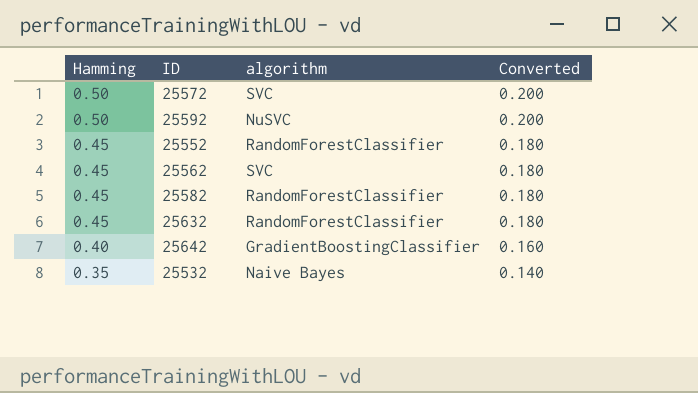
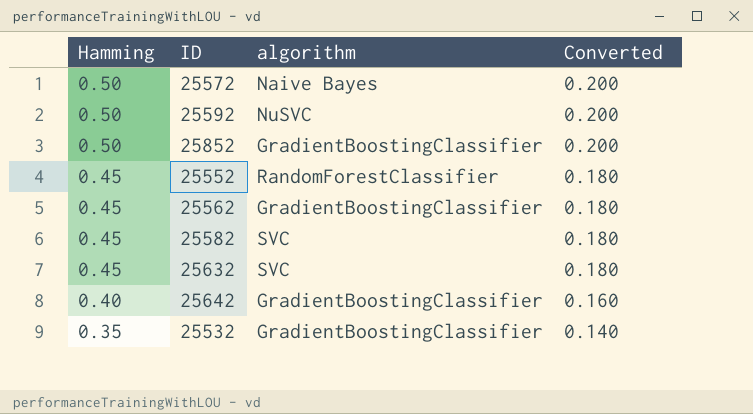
25572 | algorithm: SVC -> Naive Bayes
row 25852: none -> 0.50 | GradientBoostingClassifier | 0.200
25562 | algorithm: SVC -> GradientBoostingClassifier
25582 | algorithm: RandomForestClassifier -> SVC
25632 | algorithm: RandomForestClassifier -> SVC
25532 | algorithm: Naive Bayes -> GradientBoostingClassifier

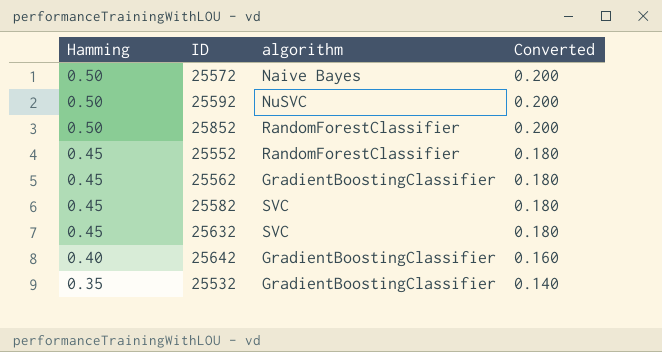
25852 | algorithm: GradientBoostingClassifier -> RandomForestClassifier

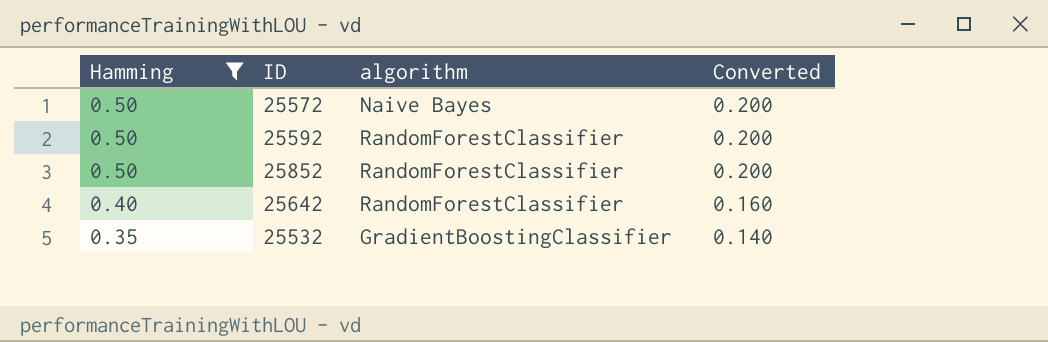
filter: none -> Hamming != 0.45
25592 | algorithm: NuSVC -> RandomForestClassifier
25642 | algorithm: GradientBoostingClassifier -> RandomForestClassifier

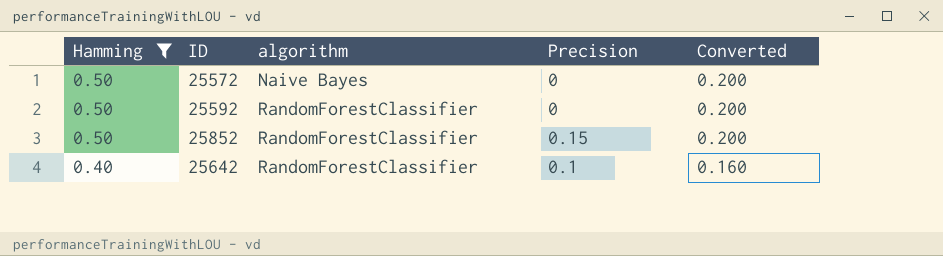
column Precision | position: none -> 4
row 25532: 0.35 | GradientBoostingClassifier | 0.140 -> none

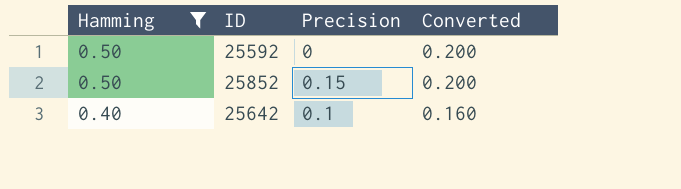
column algorithm | position: 3 -> none
row 25572: 0.50 | Naive Bayes | 0 | 0.200 -> none

